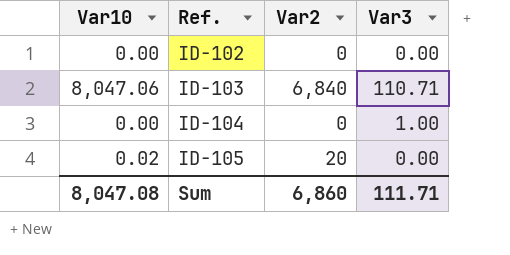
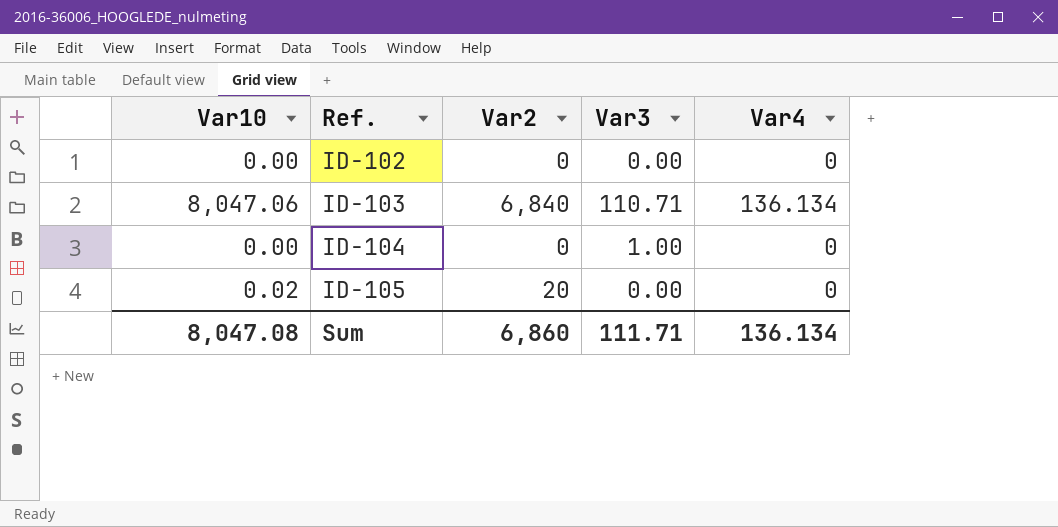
column Var4 | position: none -> 5

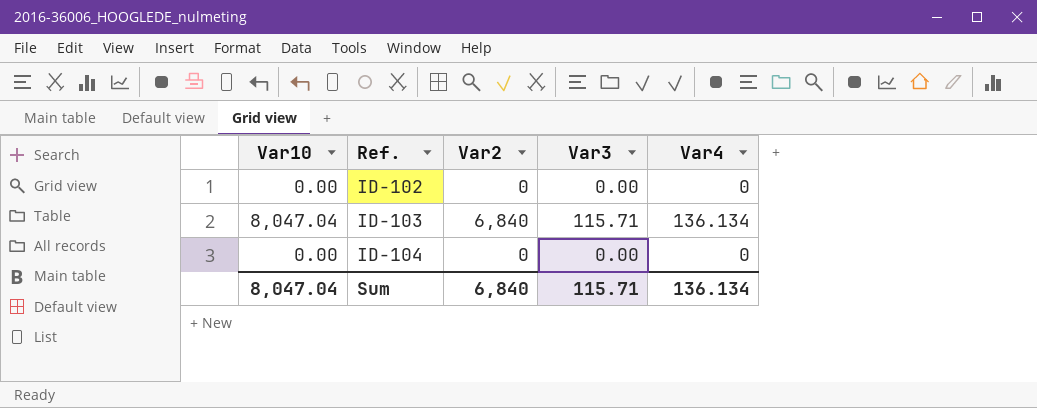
row ID-105: 0.02 | 20 | 0.00 | 0 -> none
ID-103 | Var10: 8,047.06 -> 8,047.04
ID-103 | Var3: 110.71 -> 115.71
ID-104 | Var3: 1.00 -> 0.00
Sum | Var10: 8,047.08 -> 8,047.04
Sum | Var2: 6,860 -> 6,840
Sum | Var3: 111.71 -> 115.71

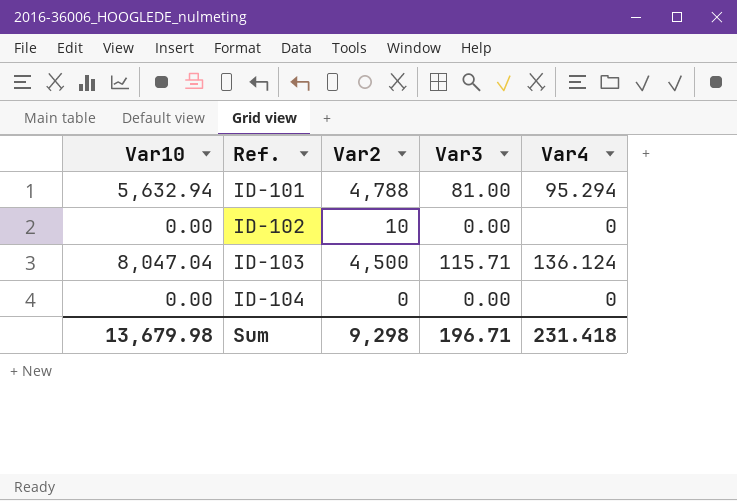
row ID-101: none -> 5,632.94 | 4,788 | 81.00 | 95.294
ID-102 | Var2: 0 -> 10
ID-103 | Var2: 6,840 -> 4,500
ID-103 | Var4: 136.134 -> 136.124
Sum | Var10: 8,047.04 -> 13,679.98
Sum | Var2: 6,840 -> 9,298
Sum | Var3: 115.71 -> 196.71
Sum | Var4: 136.134 -> 231.418

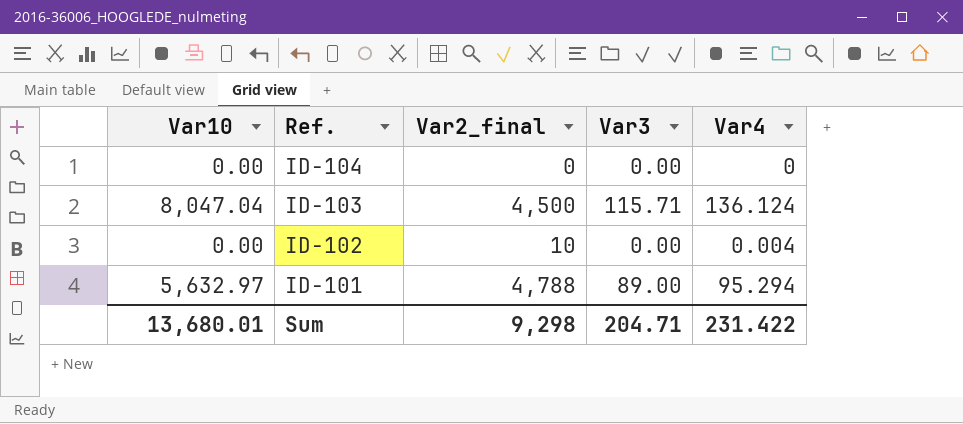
row order: Ref. ascending -> Ref. descending
column name: Var2 -> Var2_final
ID-102 | Var4: 0 -> 0.004
ID-101 | Var10: 5,632.94 -> 5,632.97
ID-101 | Var3: 81.00 -> 89.00
Sum | Var10: 13,679.98 -> 13,680.01
Sum | Var3: 196.71 -> 204.71
Sum | Var4: 231.418 -> 231.422

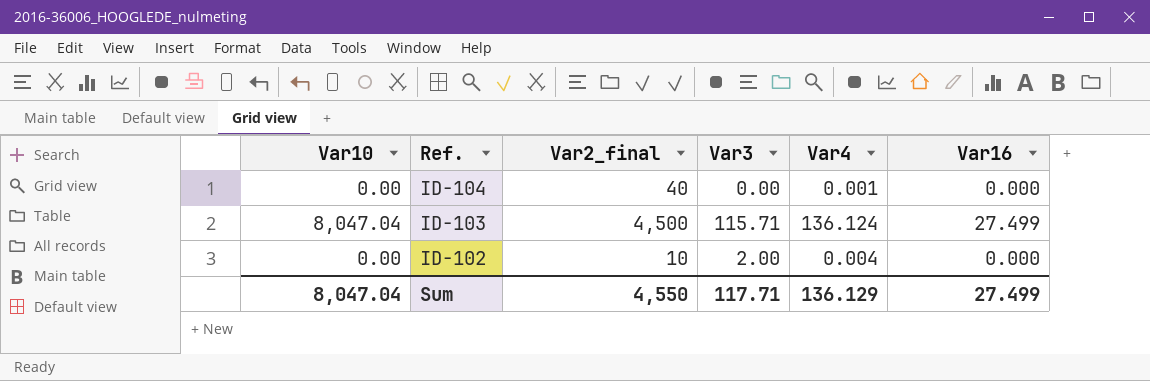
column Var16 | position: none -> 6
row ID-101: 5,632.97 | 4,788 | 89.00 | 95.294 -> none
ID-104 | Var2_final: 0 -> 40
ID-104 | Var4: 0 -> 0.001
ID-102 | Var3: 0.00 -> 2.00
Sum | Var10: 13,680.01 -> 8,047.04
Sum | Var2_final: 9,298 -> 4,550
Sum | Var3: 204.71 -> 117.71
Sum | Var4: 231.422 -> 136.129

